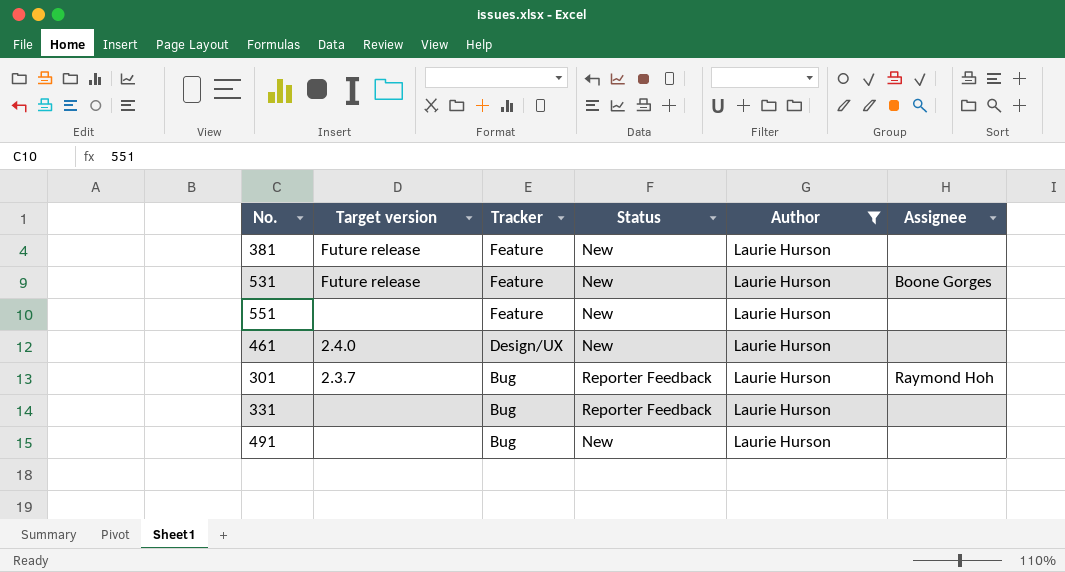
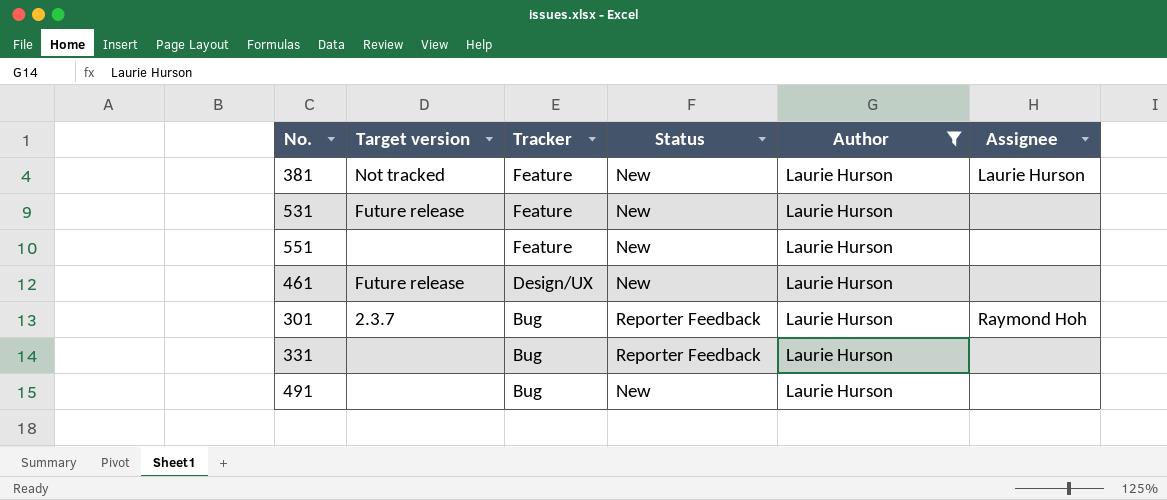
381 | Target version: Future release -> Not tracked
381 | Assignee: none -> Laurie Hurson
531 | Assignee: Boone Gorges -> none
461 | Target version: 2.4.0 -> Future release

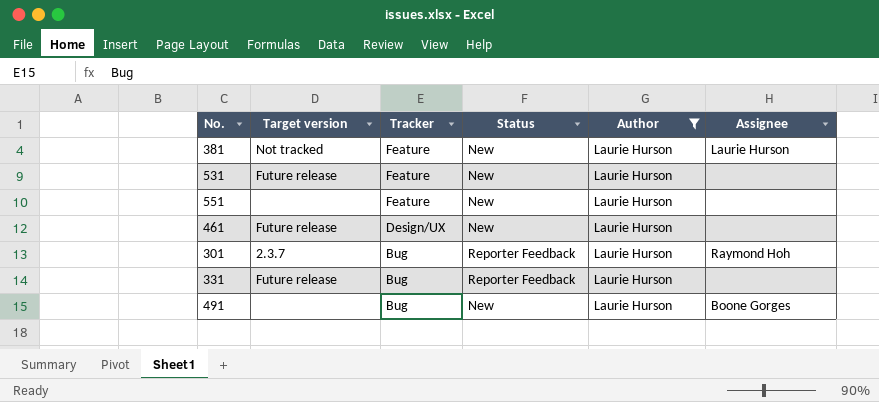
331 | Target version: none -> Future release
491 | Assignee: none -> Boone Gorges

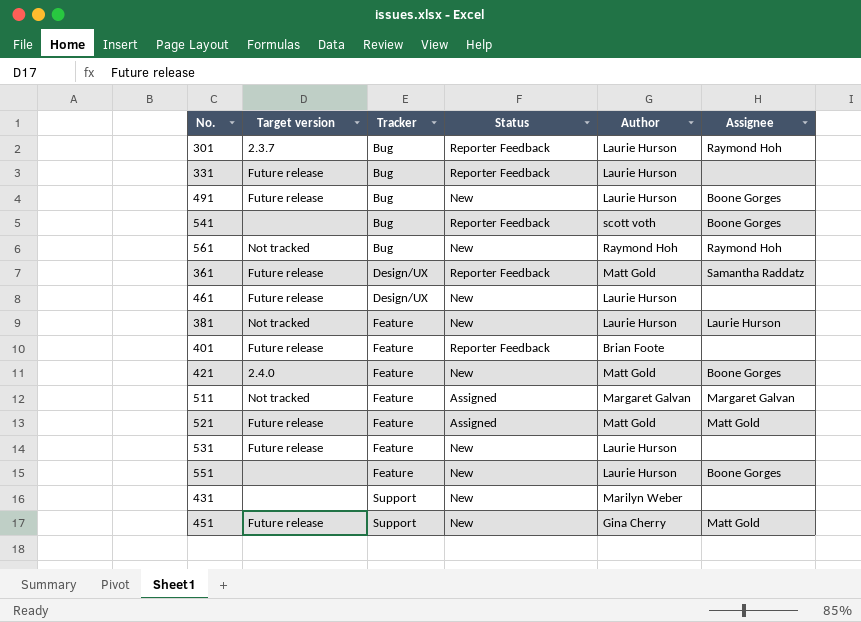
filter: Author = Laurie Hurson -> none
row order: Tracker descending -> Tracker ascending
491 | Target version: none -> Future release
551 | Assignee: none -> Boone Gorges

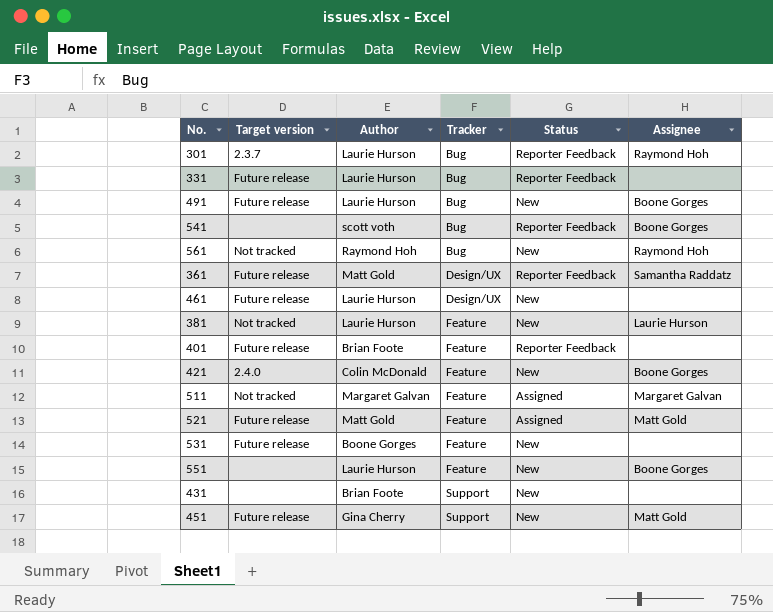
column Author | position: 5 -> 3
421 | Author: Matt Gold -> Colin McDonald
531 | Author: Laurie Hurson -> Boone Gorges
431 | Author: Marilyn Weber -> Brian Foote

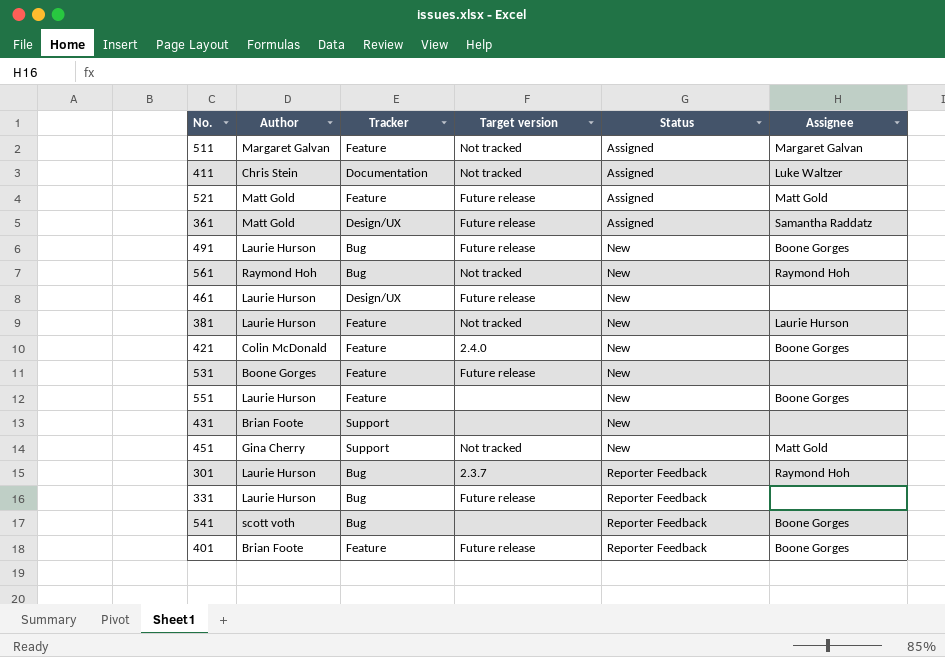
row order: Tracker ascending -> Status ascending
column Target version | position: 2 -> 4
row 411: none -> Chris Stein | Documentation | Not tracked | Assigned | Luke Waltzer
361 | Status: Reporter Feedback -> Assigned
451 | Target version: Future release -> Not tracked
401 | Assignee: none -> Boone Gorges

